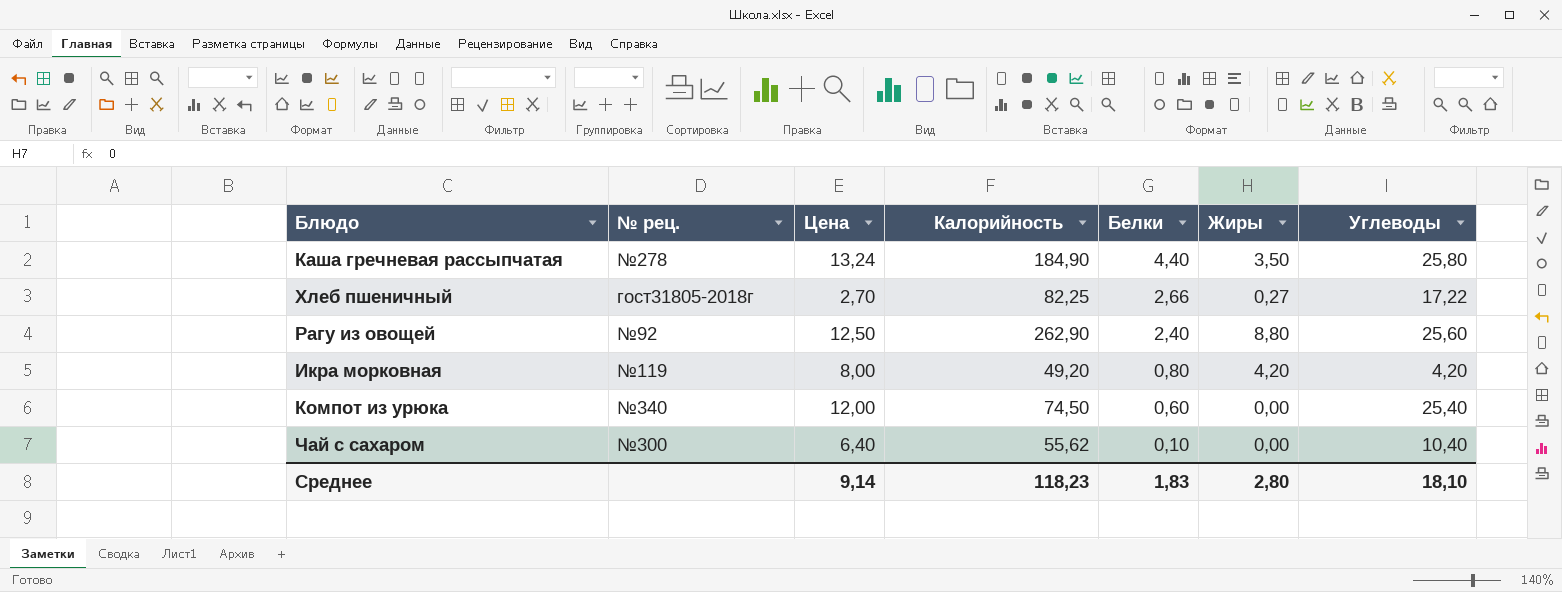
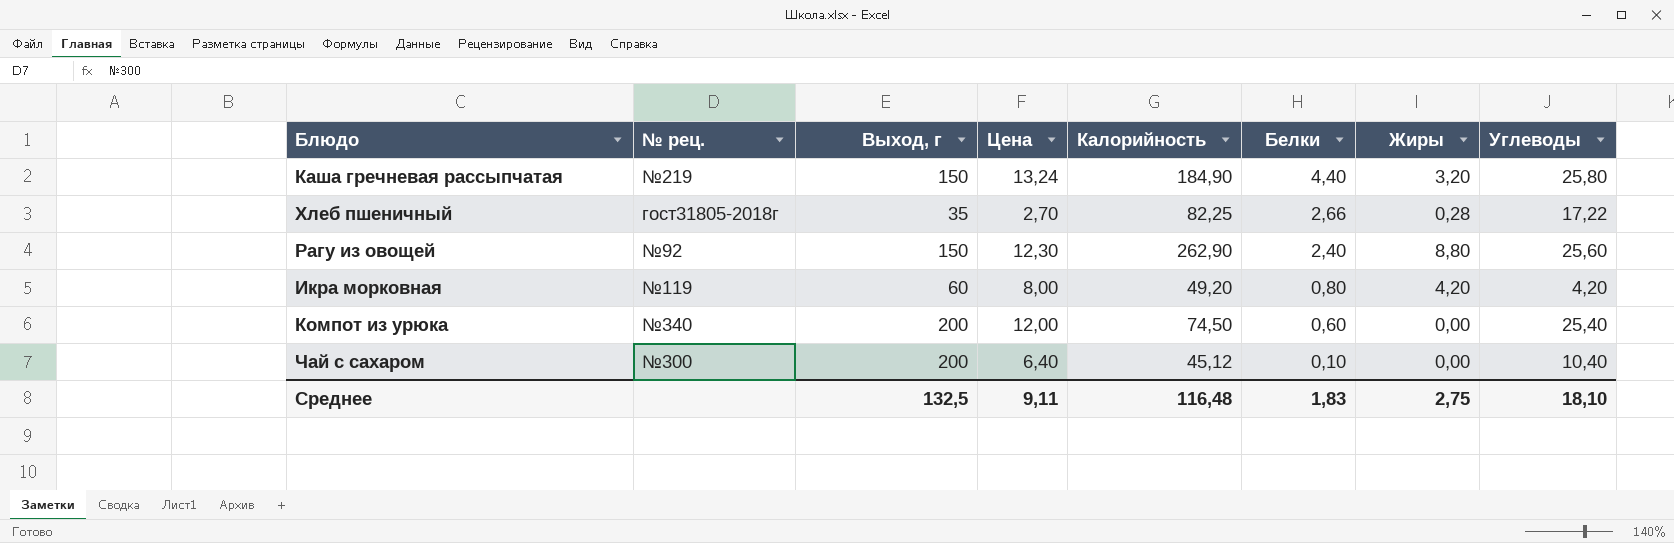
column Выход, г | position: none -> 3
Каша гречневая рассыпчатая | № рец.: №278 -> №219
Каша гречневая рассыпчатая | Жиры: 3,50 -> 3,20
Хлеб пшеничный | Жиры: 0,27 -> 0,28
Рагу из овощей | Цена: 12,50 -> 12,30
Чай с сахаром | Калорийность: 55,62 -> 45,12
Среднее | Цена: 9,14 -> 9,11
Среднее | Калорийность: 118,23 -> 116,48
Среднее | Жиры: 2,80 -> 2,75

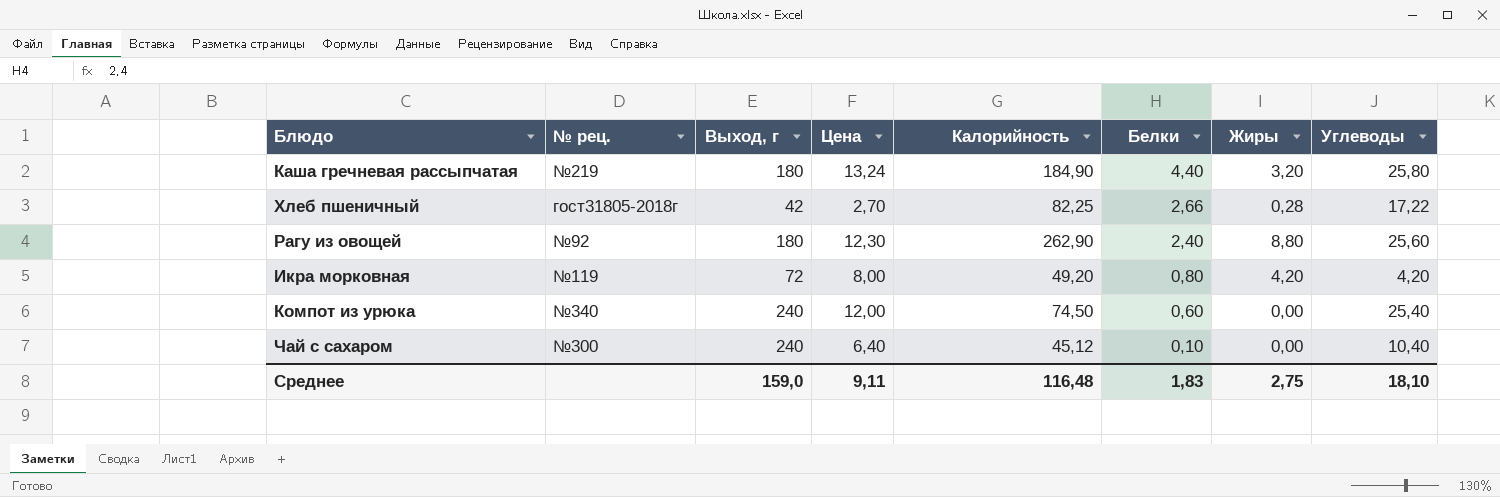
Каша гречневая рассыпчатая | Выход, г: 150 -> 180
Хлеб пшеничный | Выход, г: 35 -> 42
Рагу из овощей | Выход, г: 150 -> 180
Икра морковная | Выход, г: 60 -> 72
Компот из урюка | Выход, г: 200 -> 240
Чай с сахаром | Выход, г: 200 -> 240
Среднее | Выход, г: 132,5 -> 159,0

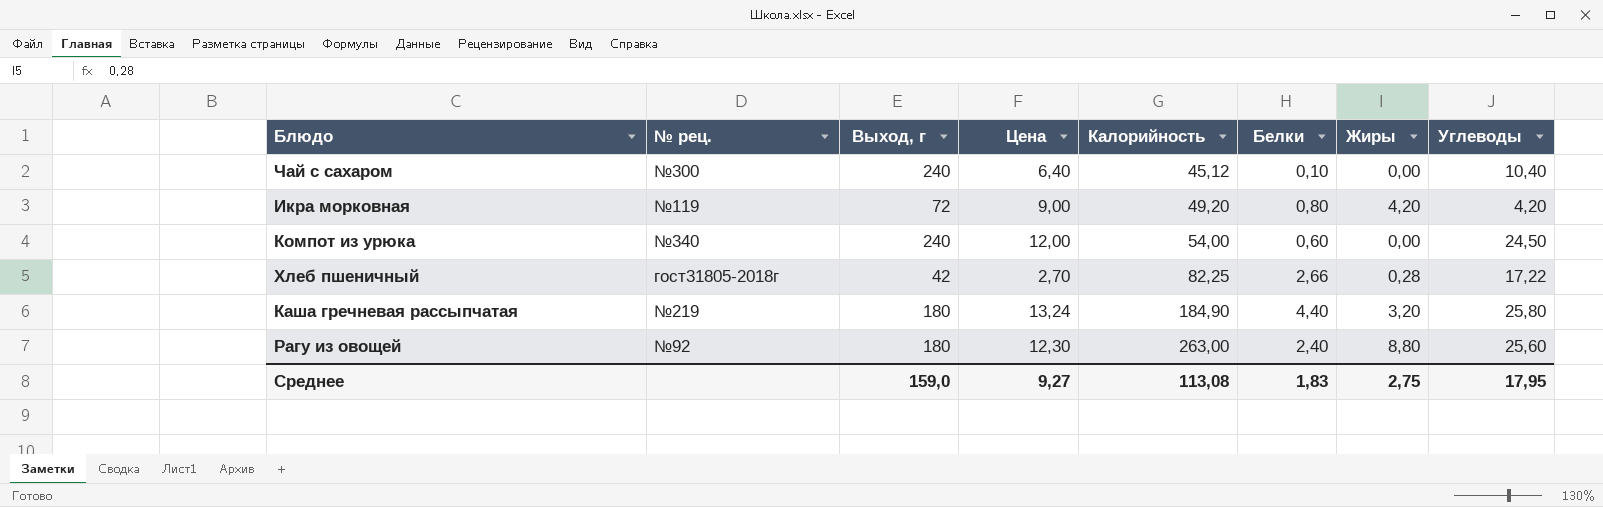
row order: Белки descending -> Калорийность ascending
Икра морковная | Цена: 8,00 -> 9,00
Компот из урюка | Калорийность: 74,50 -> 54,00
Компот из урюка | Углеводы: 25,40 -> 24,50
Рагу из овощей | Калорийность: 262,90 -> 263,00
Среднее | Цена: 9,11 -> 9,27
Среднее | Калорийность: 116,48 -> 113,08
Среднее | Углеводы: 18,10 -> 17,95

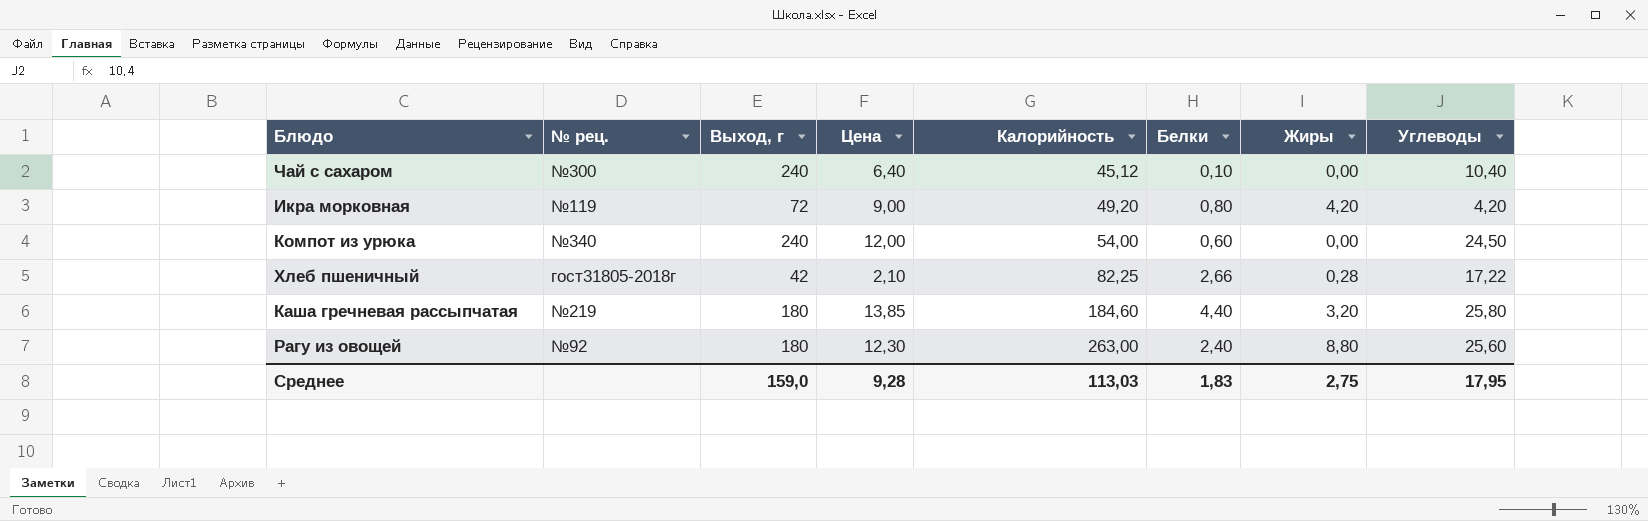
Хлеб пшеничный | Цена: 2,70 -> 2,10
Каша гречневая рассыпчатая | Цена: 13,24 -> 13,85
Каша гречневая рассыпчатая | Калорийность: 184,90 -> 184,60
Среднее | Цена: 9,27 -> 9,28
Среднее | Калорийность: 113,08 -> 113,03

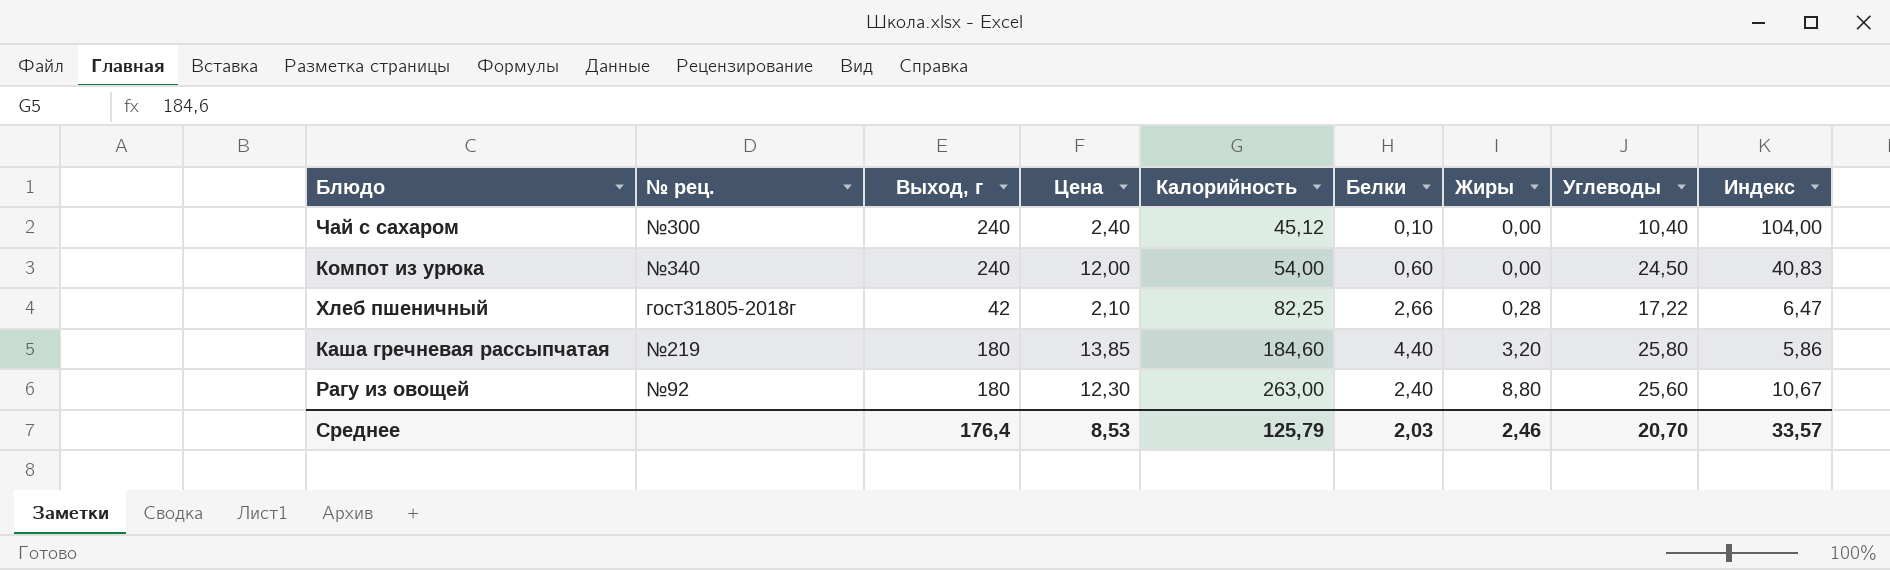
column Индекс | formula: none -> [Углеводы] / [Белки]
row Икра морковная: №119 | 72 | 9,00 | 49,20 | 0,80 | 4,20 | 4,20 -> none
Чай с сахаром | Цена: 6,40 -> 2,40
Среднее | Выход, г: 159,0 -> 176,4
Среднее | Цена: 9,28 -> 8,53
Среднее | Калорийность: 113,03 -> 125,79
Среднее | Белки: 1,83 -> 2,03
Среднее | Жиры: 2,75 -> 2,46
Среднее | Углеводы: 17,95 -> 20,70

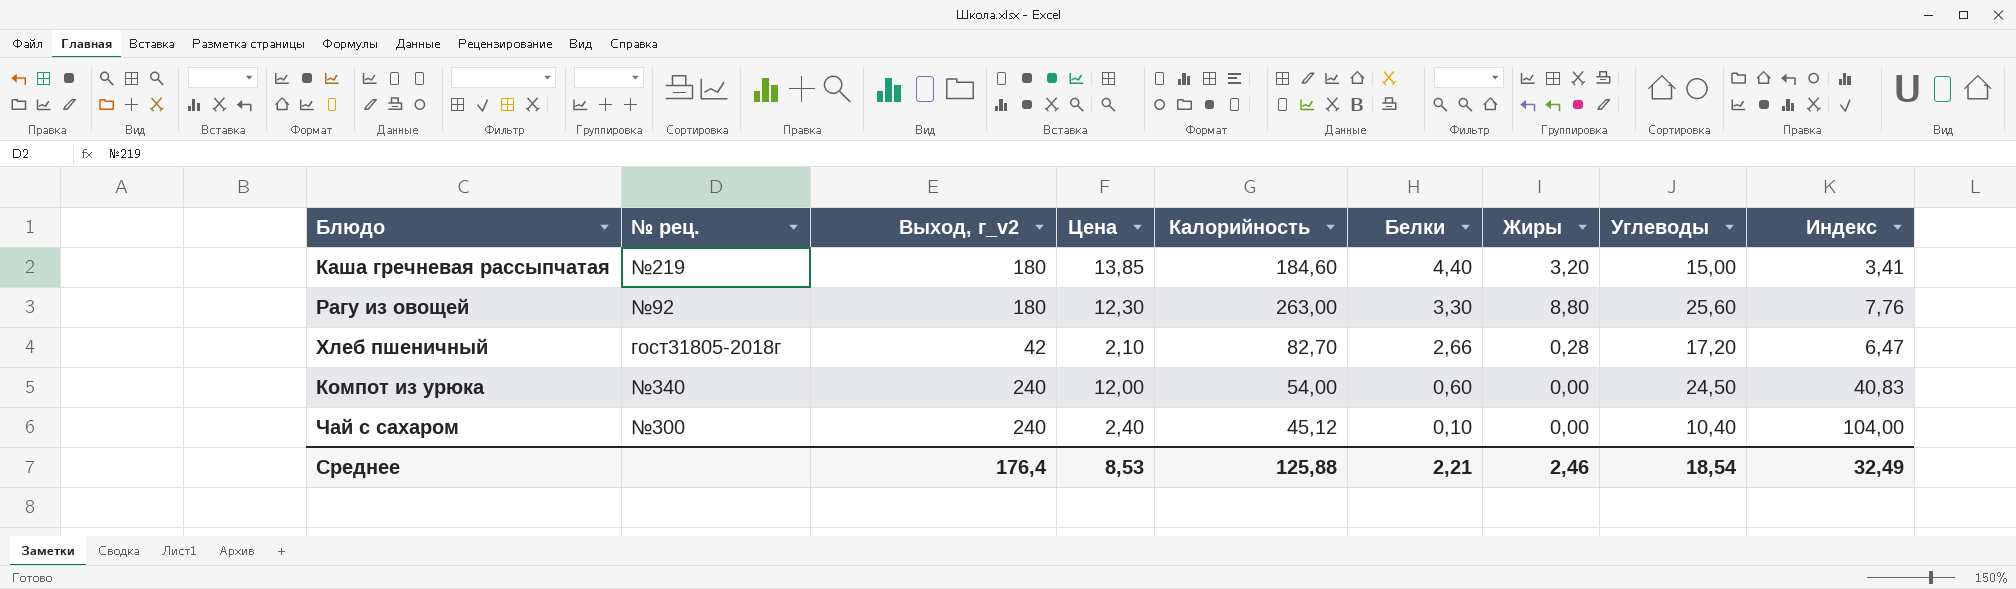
row order: Калорийность ascending -> Белки descending
column name: Выход, г -> Выход, г_v2
Каша гречневая рассыпчатая | Углеводы: 25,80 -> 15,00
Каша гречневая рассыпчатая | Индекс: 5,86 -> 3,41
Рагу из овощей | Белки: 2,40 -> 3,30
Рагу из овощей | Индекс: 10,67 -> 7,76
Хлеб пшеничный | Калорийность: 82,25 -> 82,70
Хлеб пшеничный | Углеводы: 17,22 -> 17,20
Среднее | Калорийность: 125,79 -> 125,88
Среднее | Белки: 2,03 -> 2,21
Среднее | Углеводы: 20,70 -> 18,54
Среднее | Индекс: 33,57 -> 32,49

